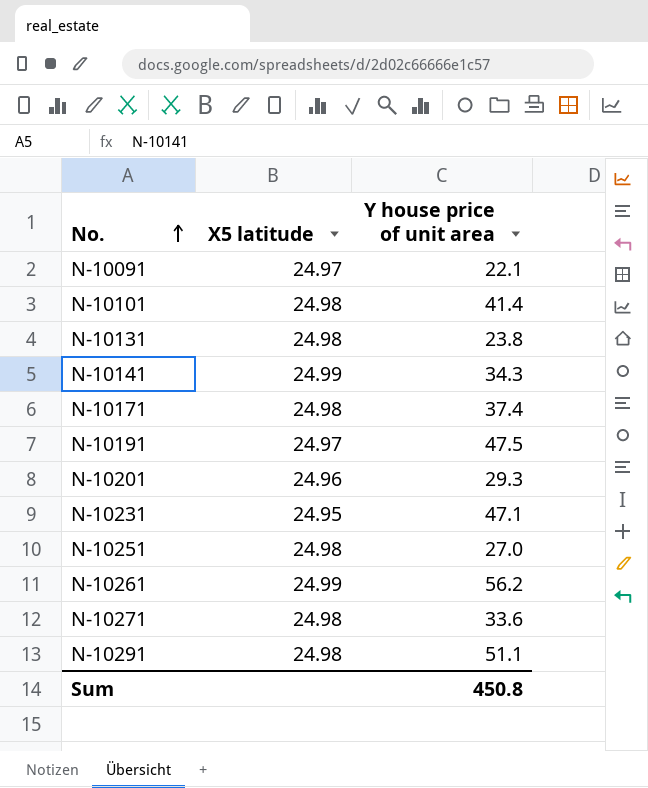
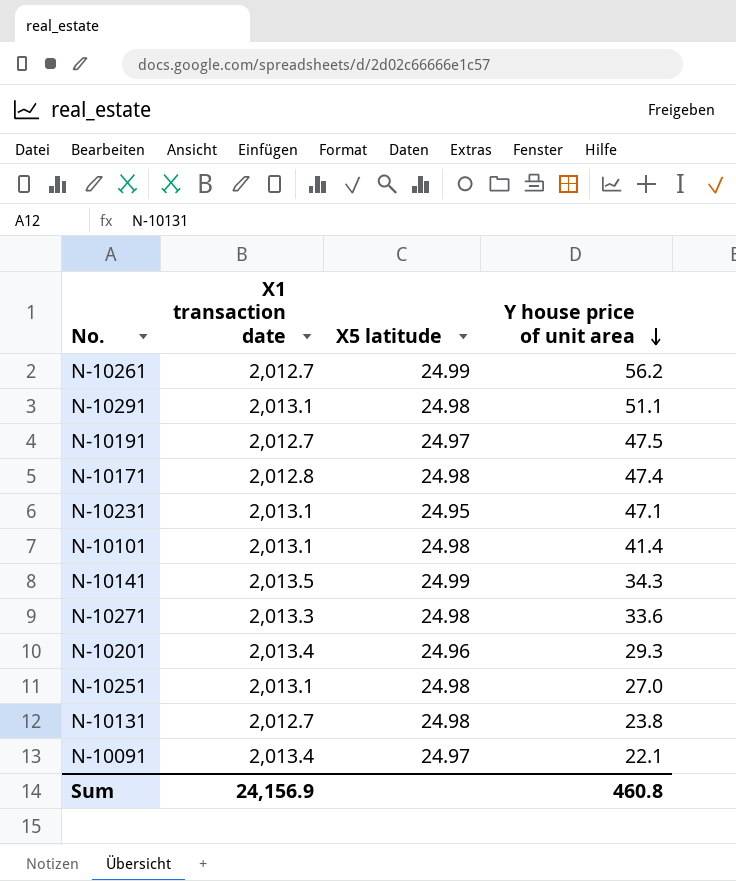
row order: No. ascending -> Y house price of unit area descending
column X1 transaction date | position: none -> 2
N-10171 | Y house price of unit area: 37.4 -> 47.4
Sum | Y house price of unit area: 450.8 -> 460.8

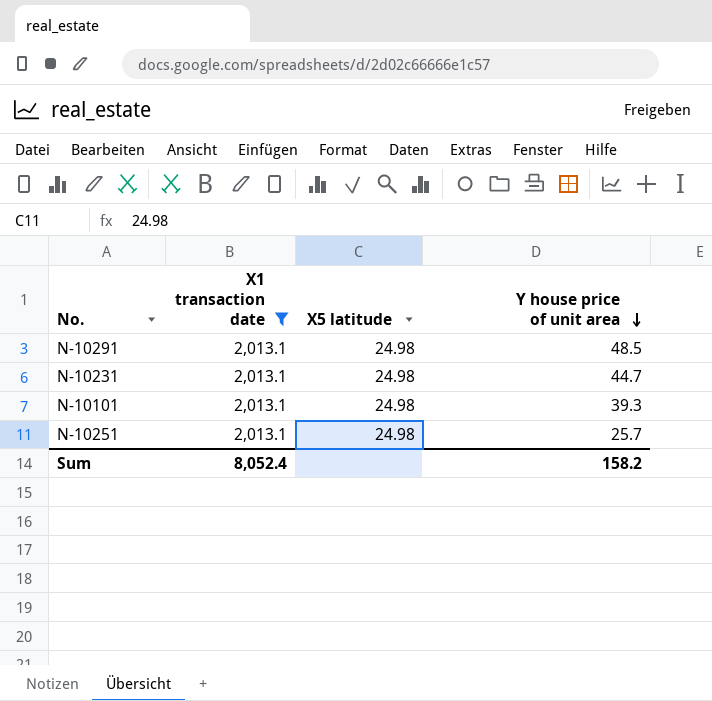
filter: none -> X1 transaction date = 2,013.1
N-10291 | Y house price of unit area: 51.1 -> 48.5
N-10231 | X5 latitude: 24.95 -> 24.98
N-10231 | Y house price of unit area: 47.1 -> 44.7
N-10101 | Y house price of unit area: 41.4 -> 39.3
N-10251 | Y house price of unit area: 27.0 -> 25.7
Sum | X1 transaction date: 24,156.9 -> 8,052.4
Sum | Y house price of unit area: 460.8 -> 158.2

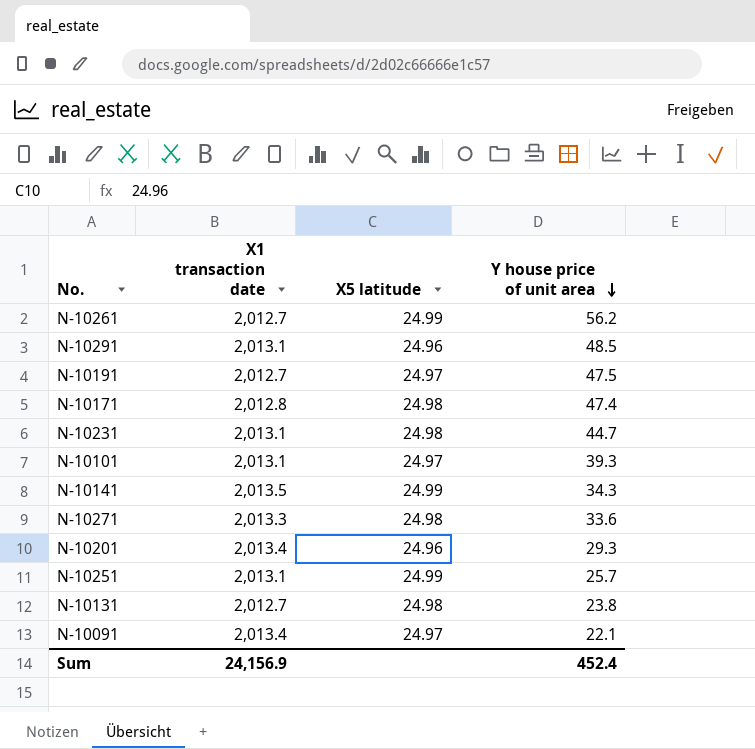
filter: X1 transaction date = 2,013.1 -> none
N-10291 | X5 latitude: 24.98 -> 24.96
N-10101 | X5 latitude: 24.98 -> 24.97
N-10251 | X5 latitude: 24.98 -> 24.99
Sum | X1 transaction date: 8,052.4 -> 24,156.9
Sum | Y house price of unit area: 158.2 -> 452.4

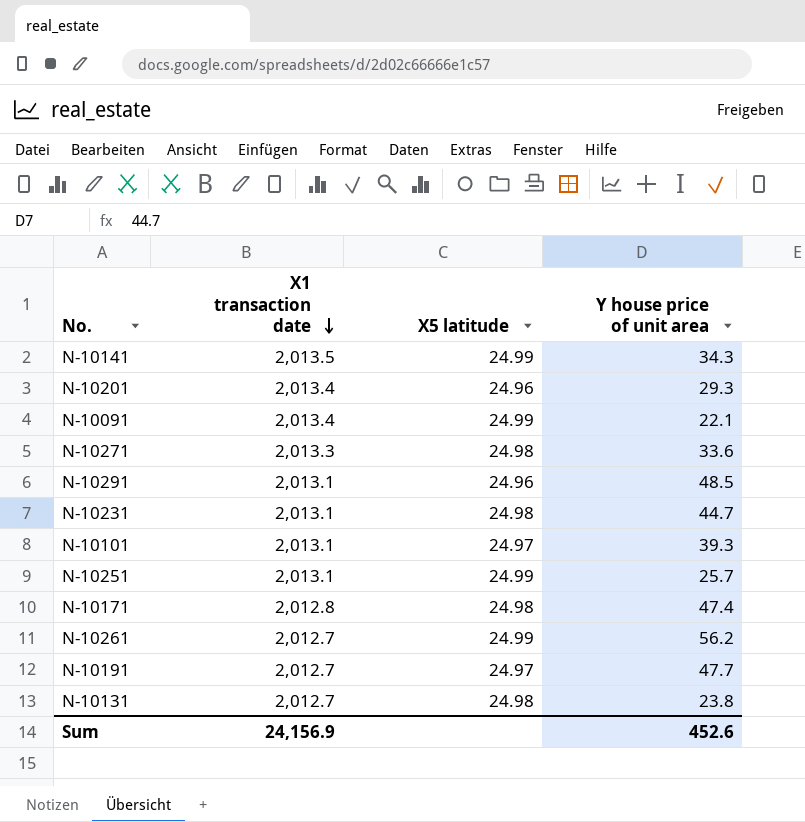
row order: Y house price of unit area descending -> X1 transaction date descending
N-10091 | X5 latitude: 24.97 -> 24.99
N-10191 | Y house price of unit area: 47.5 -> 47.7
Sum | Y house price of unit area: 452.4 -> 452.6

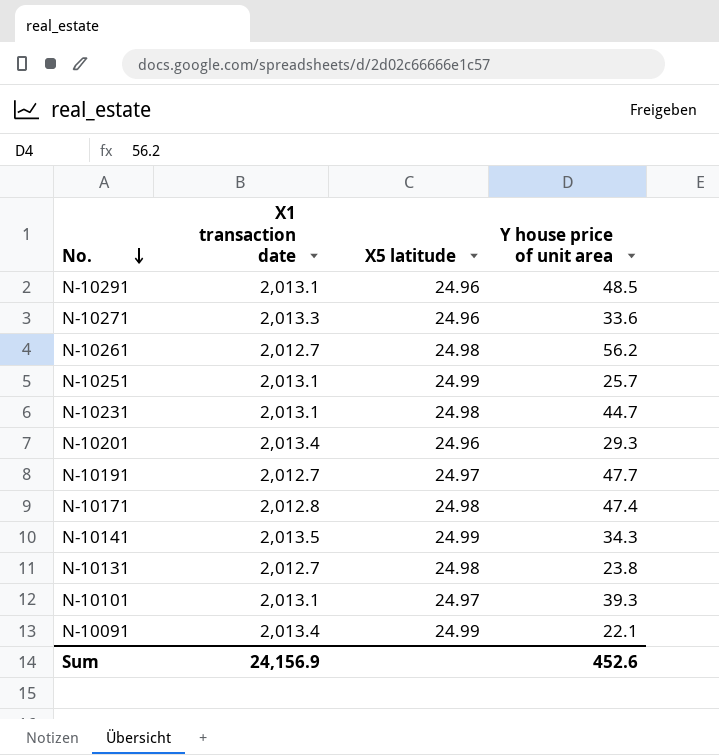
row order: X1 transaction date descending -> No. descending
N-10271 | X5 latitude: 24.98 -> 24.96
N-10261 | X5 latitude: 24.99 -> 24.98

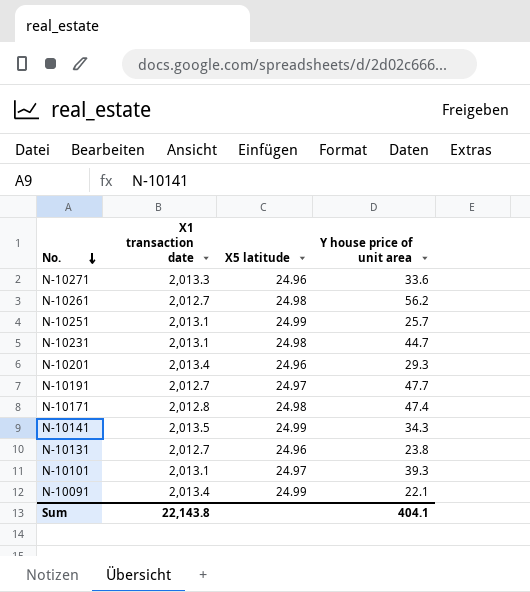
row N-10291: 2,013.1 | 24.96 | 48.5 -> none
N-10131 | X5 latitude: 24.98 -> 24.96
Sum | X1 transaction date: 24,156.9 -> 22,143.8
Sum | Y house price of unit area: 452.6 -> 404.1

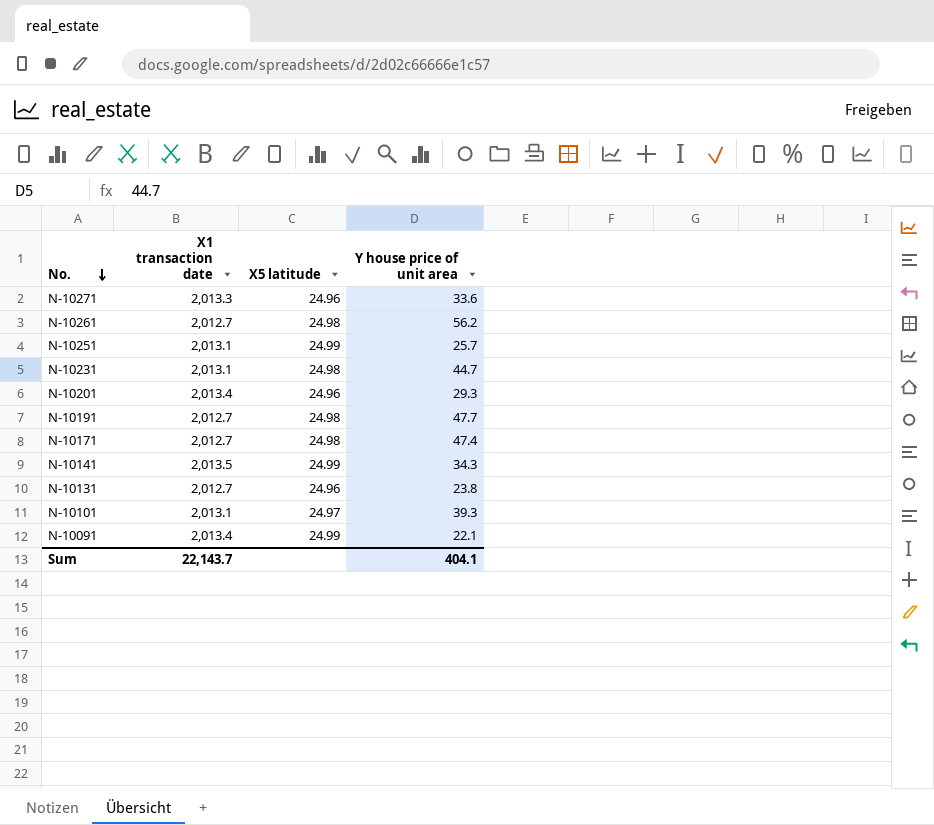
N-10191 | X5 latitude: 24.97 -> 24.98
N-10171 | X1 transaction date: 2,012.8 -> 2,012.7
Sum | X1 transaction date: 22,143.8 -> 22,143.7

